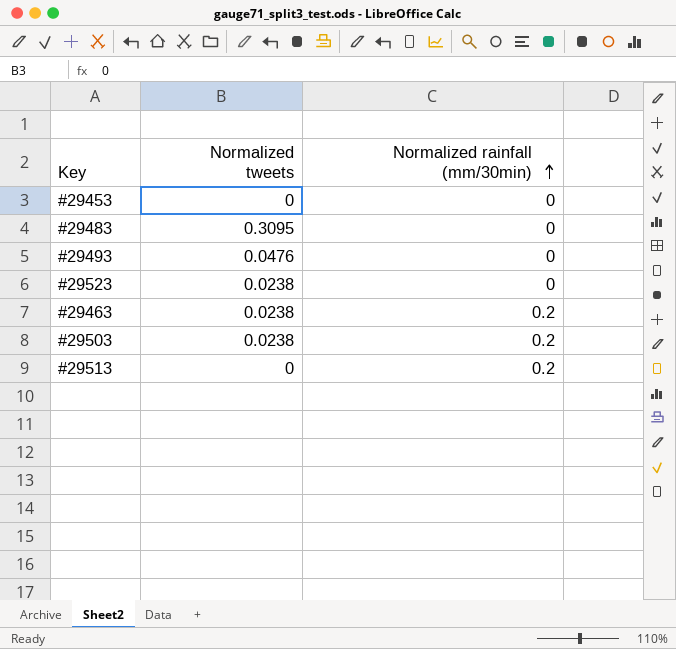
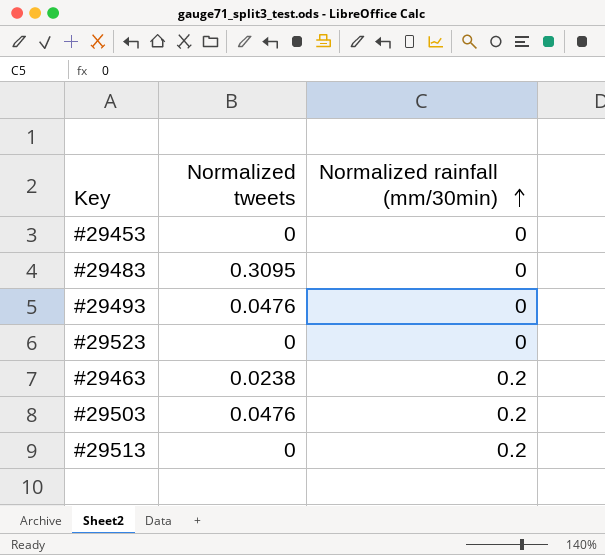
#29523 | Normalized tweets: 0.0238 -> 0
#29503 | Normalized tweets: 0.0238 -> 0.0476

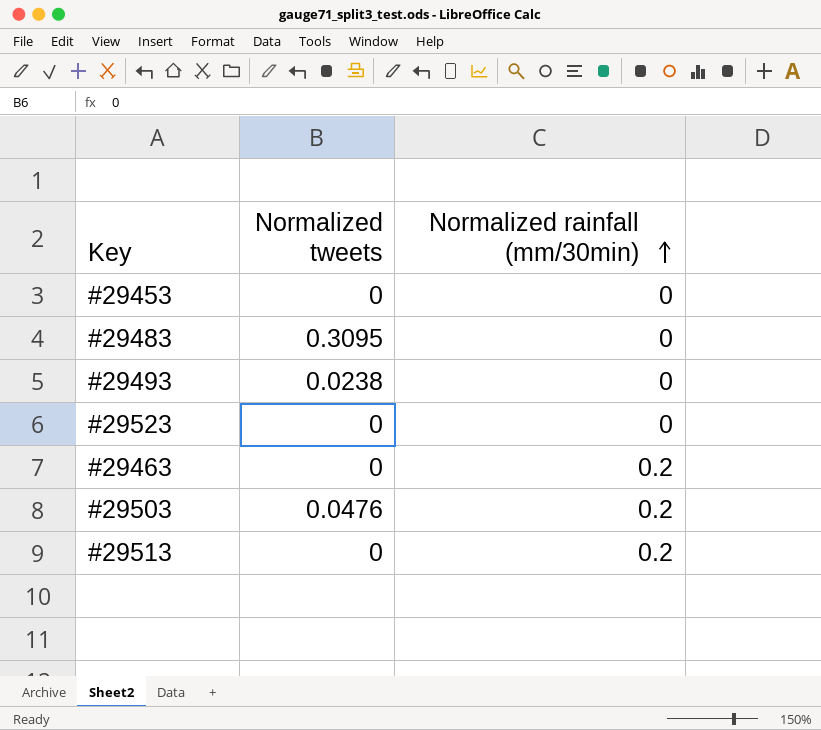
#29493 | Normalized tweets: 0.0476 -> 0.0238
#29463 | Normalized tweets: 0.0238 -> 0

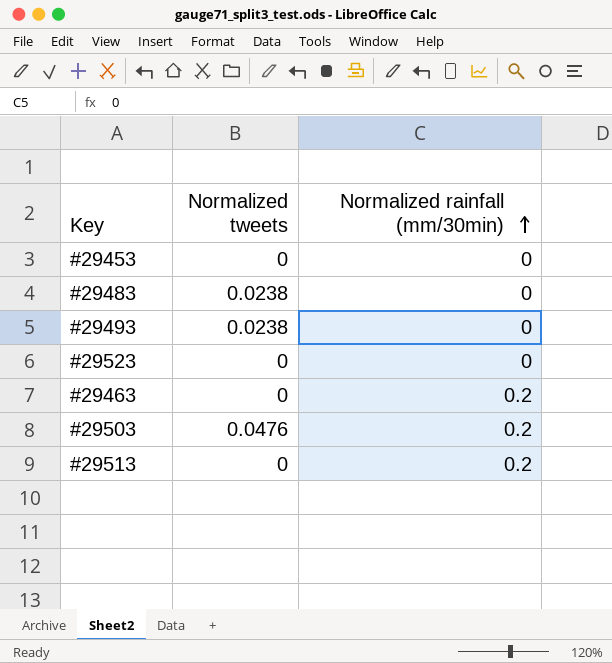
#29483 | Normalized tweets: 0.3095 -> 0.0238

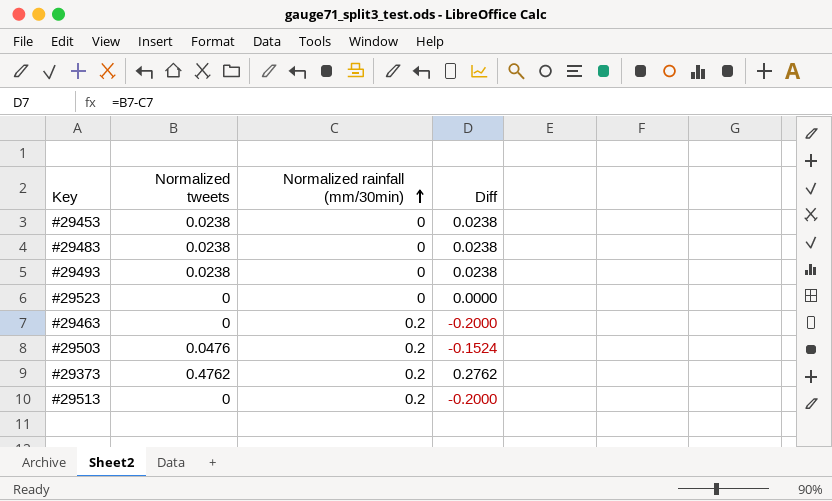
column Diff | formula: none -> [Normalized tweets] - [Normalized rainfall (mm/30min)]
#29453 | Normalized tweets: 0 -> 0.0238
row #29373: none -> 0.4762 | 0.2 | 0.2762

